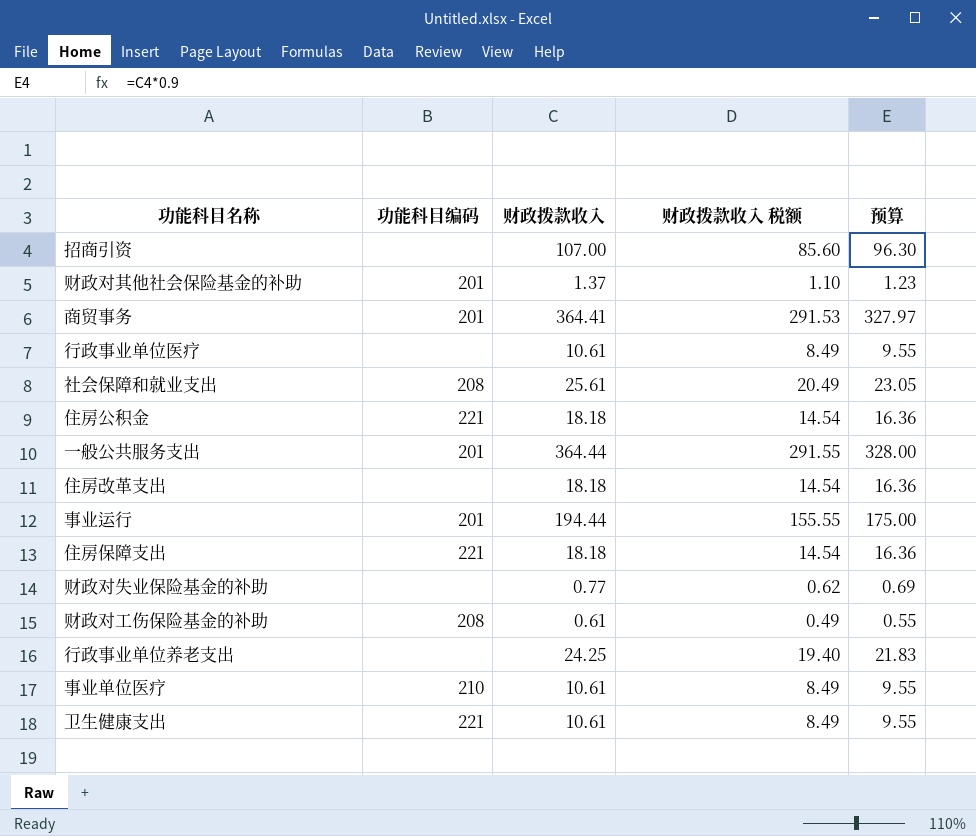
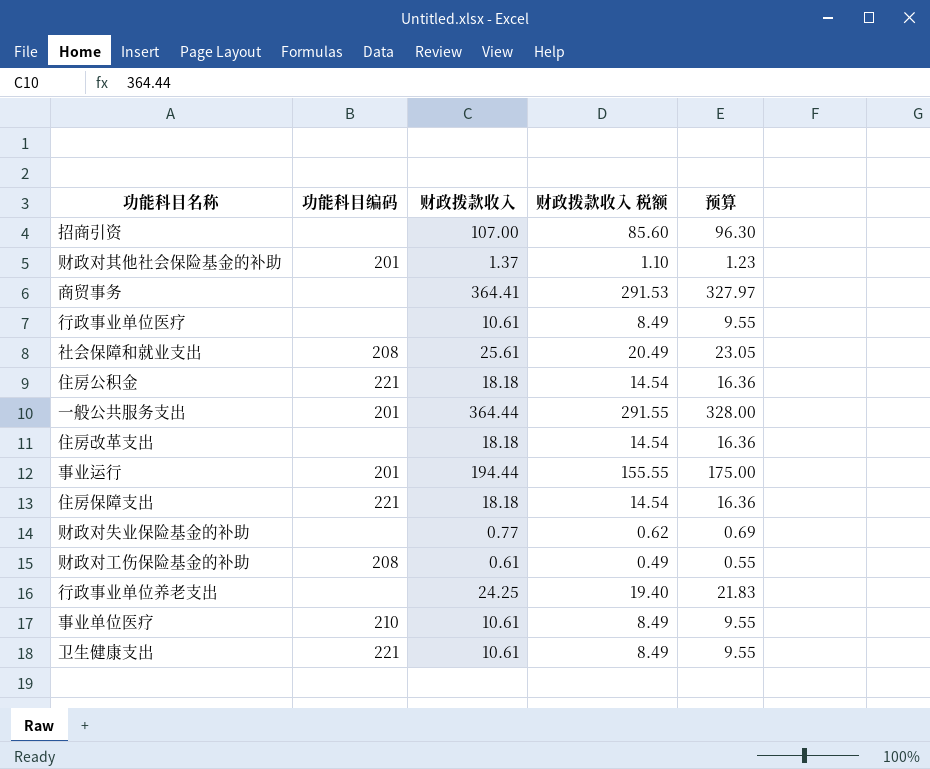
商贸事务 | 功能科目编码: 201 -> none

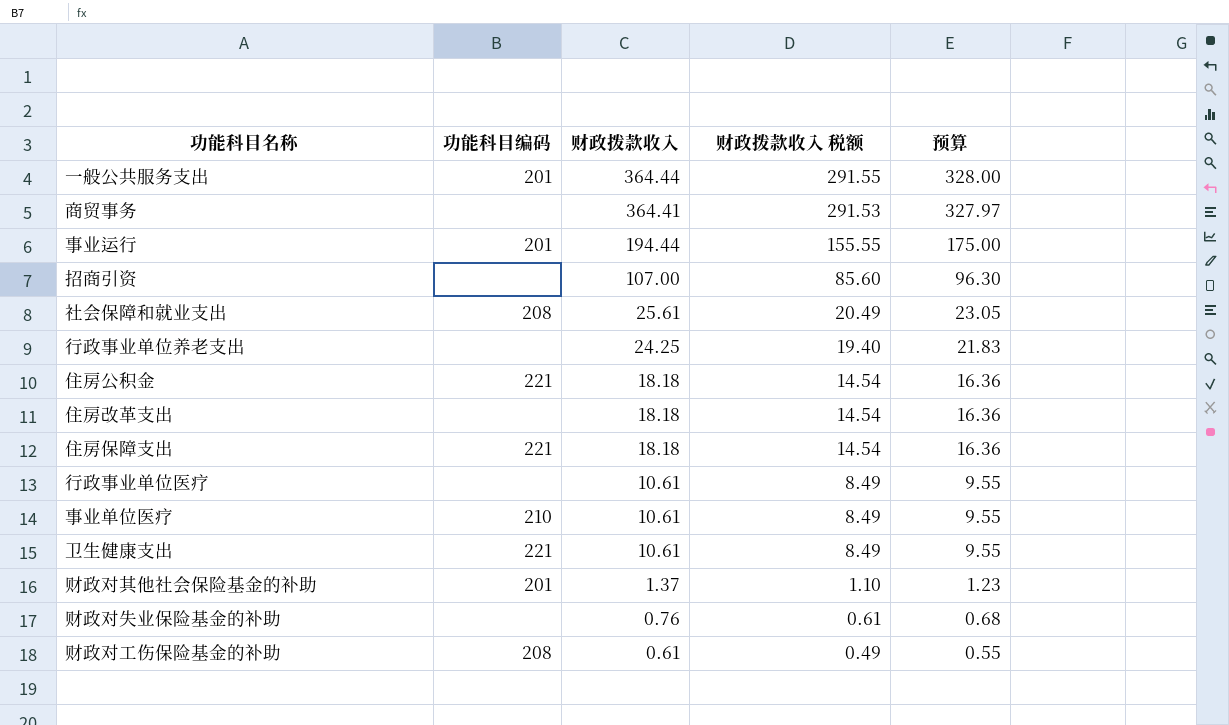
row order: none -> 财政拨款收入 descending
财政对失业保险基金的补助 | 财政拨款收入: 0.77 -> 0.76
财政对失业保险基金的补助 | 财政拨款收入 税额: 0.62 -> 0.61
财政对失业保险基金的补助 | 预算: 0.69 -> 0.68

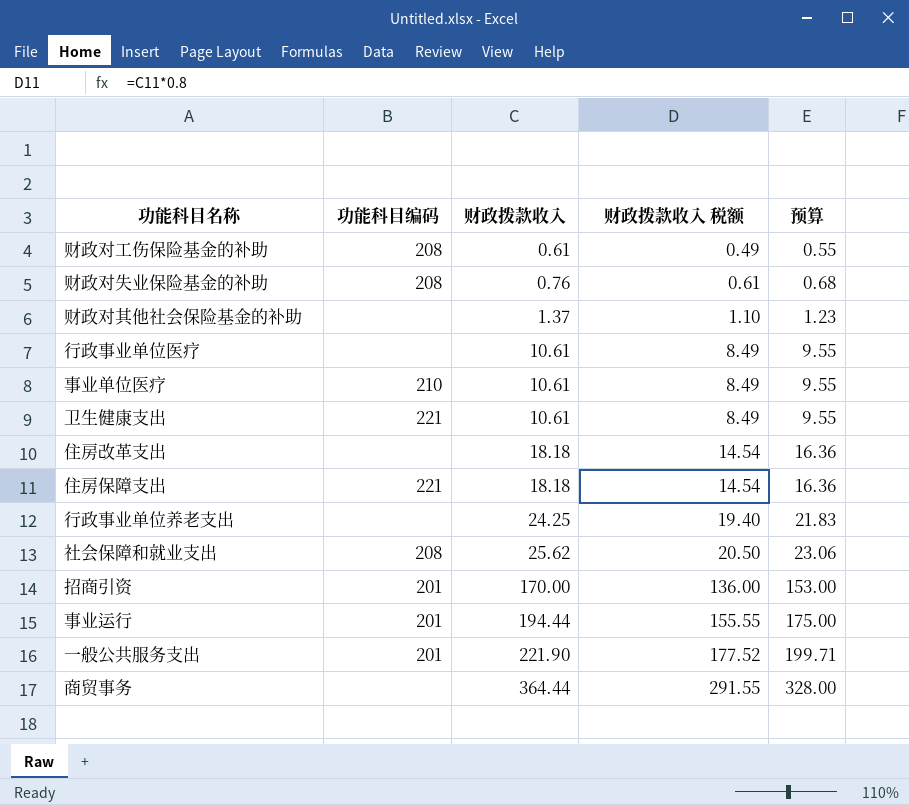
row order: 财政拨款收入 descending -> 财政拨款收入 ascending
row 住房公积金: 221 | 18.18 | 14.54 | 16.36 -> none
财政对失业保险基金的补助 | 功能科目编码: none -> 208
财政对其他社会保险基金的补助 | 功能科目编码: 201 -> none
社会保障和就业支出 | 财政拨款收入: 25.61 -> 25.62
社会保障和就业支出 | 财政拨款收入 税额: 20.49 -> 20.50
社会保障和就业支出 | 预算: 23.05 -> 23.06
招商引资 | 功能科目编码: none -> 201
招商引资 | 财政拨款收入: 107.00 -> 170.00
招商引资 | 财政拨款收入 税额: 85.60 -> 136.00
招商引资 | 预算: 96.30 -> 153.00
一般公共服务支出 | 财政拨款收入: 364.44 -> 221.90
一般公共服务支出 | 财政拨款收入 税额: 291.55 -> 177.52
一般公共服务支出 | 预算: 328.00 -> 199.71
商贸事务 | 财政拨款收入: 364.41 -> 364.44
商贸事务 | 财政拨款收入 税额: 291.53 -> 291.55
商贸事务 | 预算: 327.97 -> 328.00

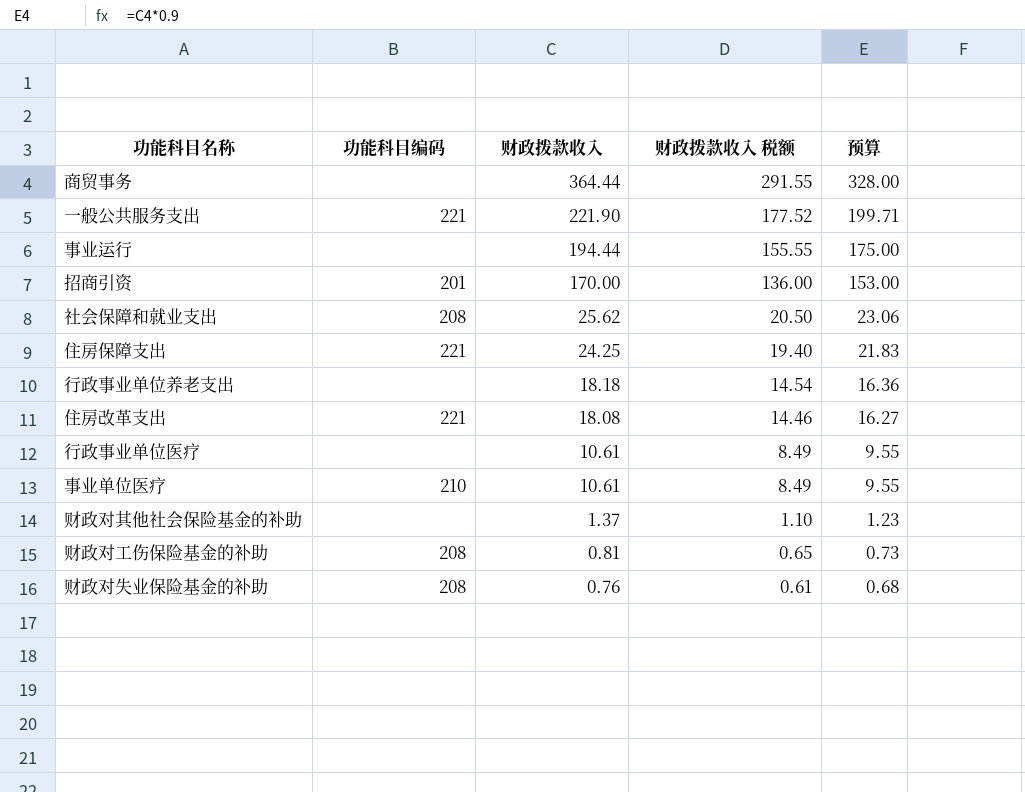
row order: 财政拨款收入 ascending -> 财政拨款收入 descending
row 卫生健康支出: 221 | 10.61 | 8.49 | 9.55 -> none
一般公共服务支出 | 功能科目编码: 201 -> 221
事业运行 | 功能科目编码: 201 -> none
住房保障支出 | 财政拨款收入: 18.18 -> 24.25
住房保障支出 | 财政拨款收入 税额: 14.54 -> 19.40
住房保障支出 | 预算: 16.36 -> 21.83
行政事业单位养老支出 | 财政拨款收入: 24.25 -> 18.18
行政事业单位养老支出 | 财政拨款收入 税额: 19.40 -> 14.54
行政事业单位养老支出 | 预算: 21.83 -> 16.36
住房改革支出 | 功能科目编码: none -> 221
住房改革支出 | 财政拨款收入: 18.18 -> 18.08
住房改革支出 | 财政拨款收入 税额: 14.54 -> 14.46
住房改革支出 | 预算: 16.36 -> 16.27
财政对工伤保险基金的补助 | 财政拨款收入: 0.61 -> 0.81
财政对工伤保险基金的补助 | 财政拨款收入 税额: 0.49 -> 0.65
财政对工伤保险基金的补助 | 预算: 0.55 -> 0.73

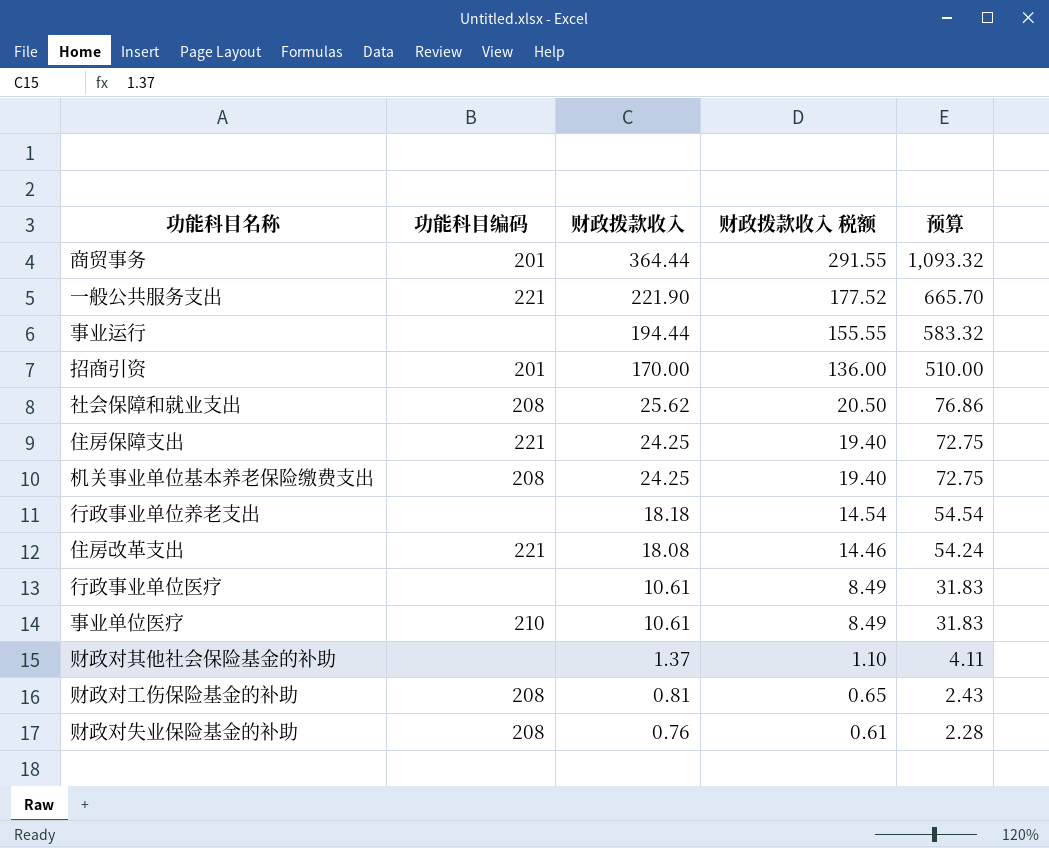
column 预算 | formula: [财政拨款收入] * 0.9 -> [财政拨款收入] * 3
商贸事务 | 功能科目编码: none -> 201
row 机关事业单位基本养老保险缴费支出: none -> 208 | 24.25 | 19.40 | 72.75

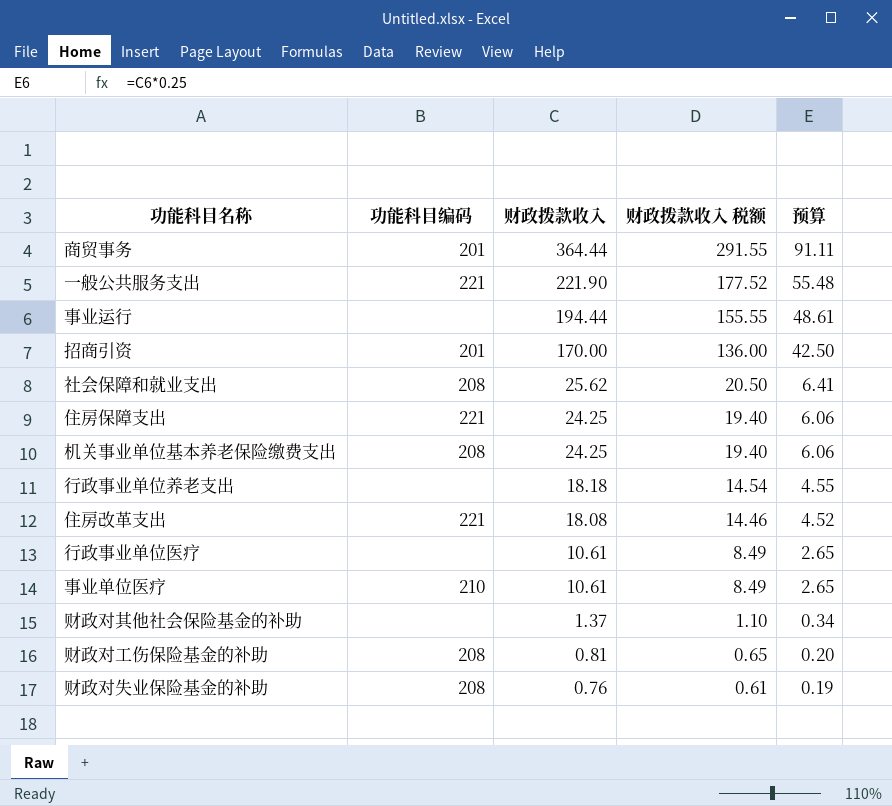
column 预算 | formula: [财政拨款收入] * 3 -> [财政拨款收入] * 0.25

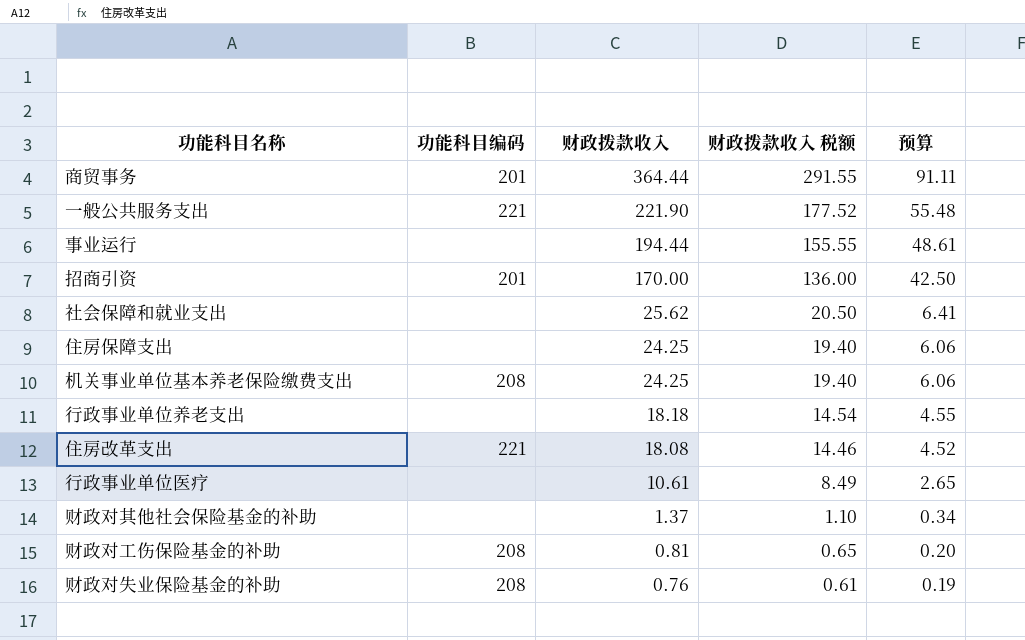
row 事业单位医疗: 210 | 10.61 | 8.49 | 2.65 -> none
社会保障和就业支出 | 功能科目编码: 208 -> none
住房保障支出 | 功能科目编码: 221 -> none

